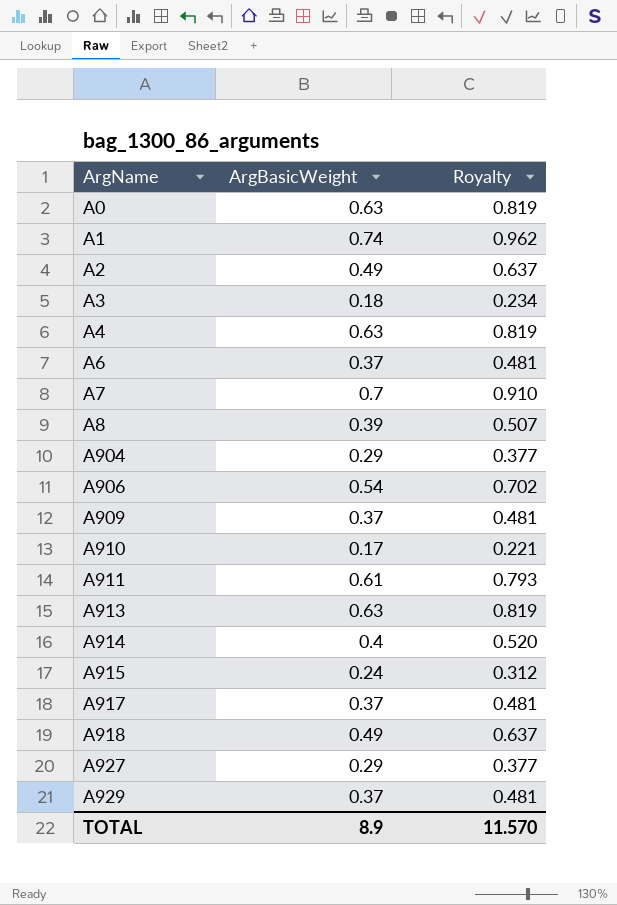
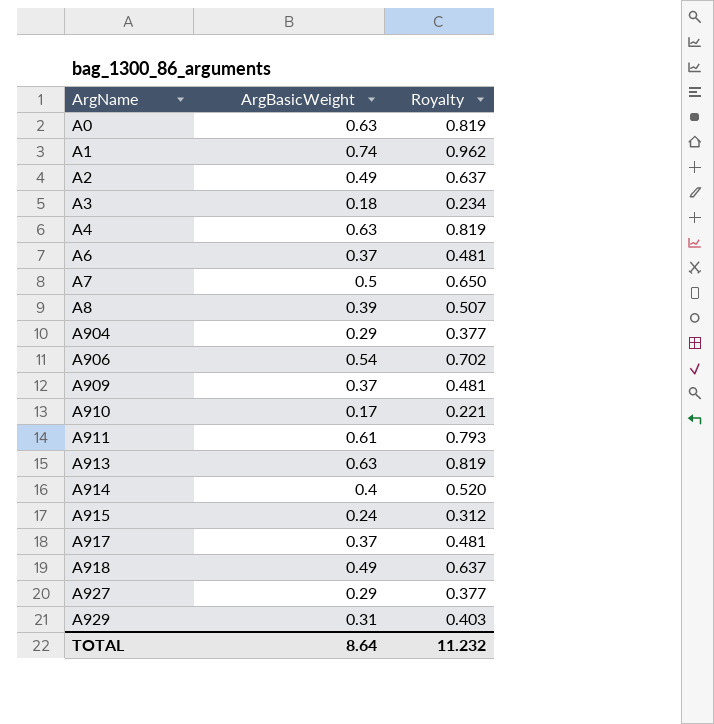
A7 | ArgBasicWeight: 0.7 -> 0.5
A7 | Royalty: 0.910 -> 0.650
A929 | ArgBasicWeight: 0.37 -> 0.31
A929 | Royalty: 0.481 -> 0.403
TOTAL | ArgBasicWeight: 8.9 -> 8.64
TOTAL | Royalty: 11.570 -> 11.232

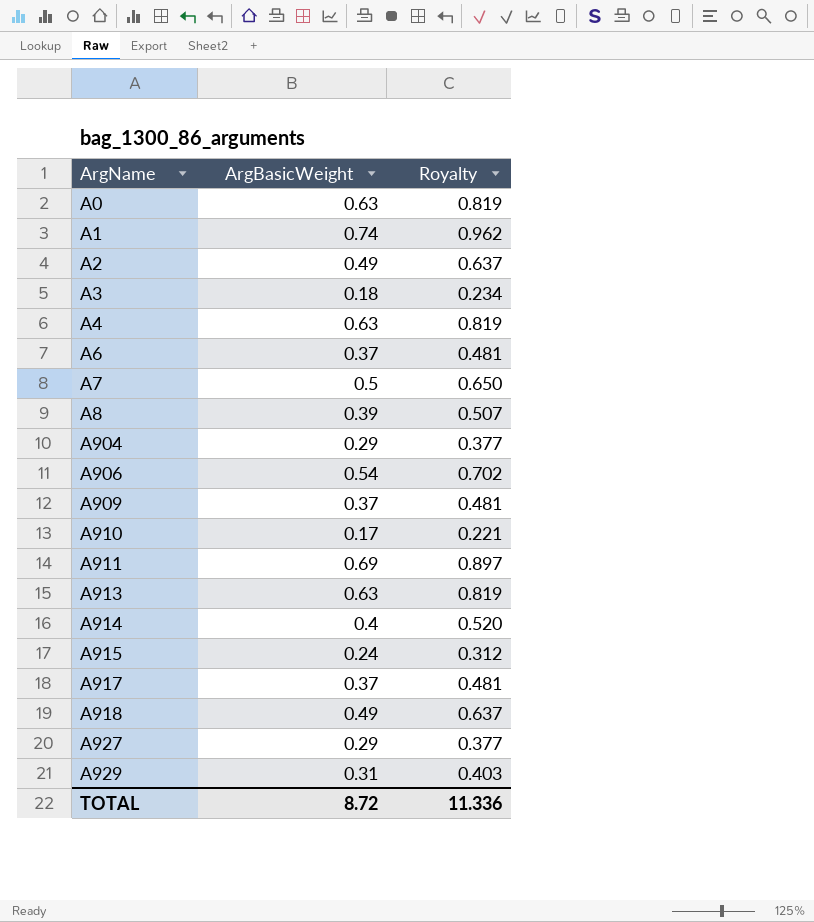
A911 | ArgBasicWeight: 0.61 -> 0.69
A911 | Royalty: 0.793 -> 0.897
TOTAL | ArgBasicWeight: 8.64 -> 8.72
TOTAL | Royalty: 11.232 -> 11.336

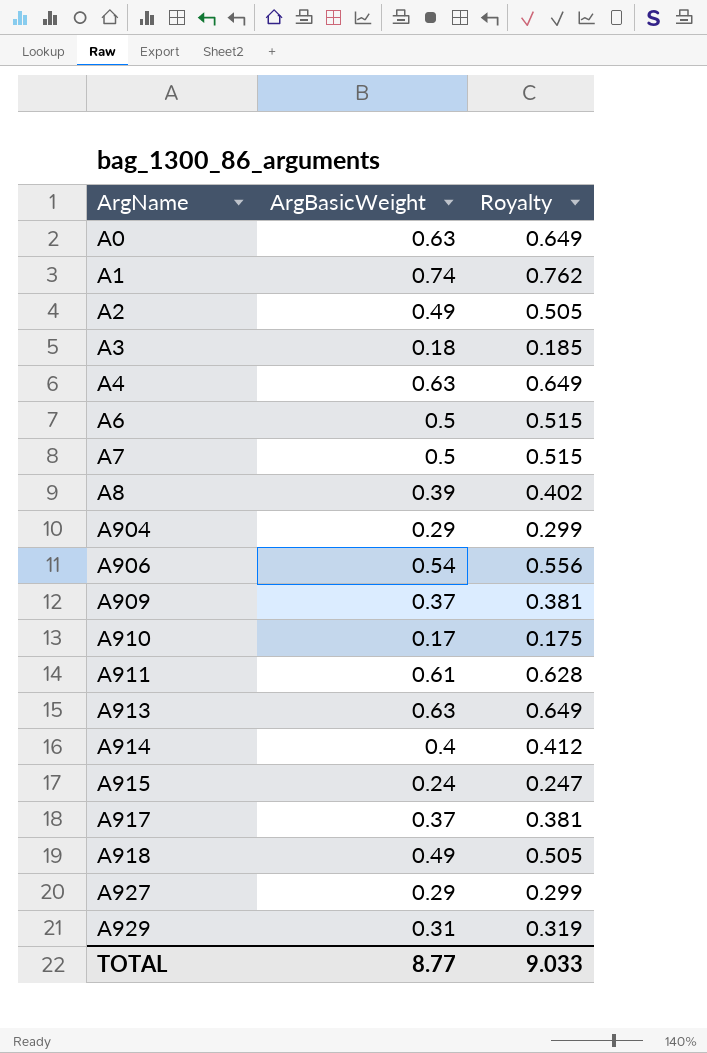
column Royalty | formula: [ArgBasicWeight] * 1.3 -> [ArgBasicWeight] * 1.03
A6 | ArgBasicWeight: 0.37 -> 0.5
A911 | ArgBasicWeight: 0.69 -> 0.61
TOTAL | ArgBasicWeight: 8.72 -> 8.77
TOTAL | Royalty: 11.336 -> 9.033

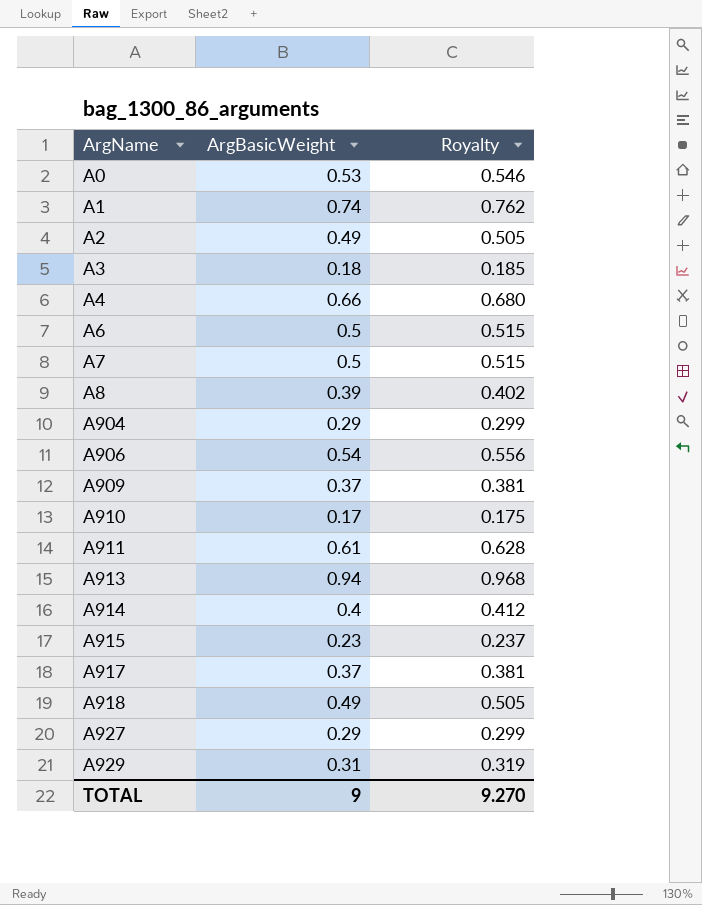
A0 | ArgBasicWeight: 0.63 -> 0.53
A0 | Royalty: 0.649 -> 0.546
A4 | ArgBasicWeight: 0.63 -> 0.66
A4 | Royalty: 0.649 -> 0.680
A913 | ArgBasicWeight: 0.63 -> 0.94
A913 | Royalty: 0.649 -> 0.968
A915 | ArgBasicWeight: 0.24 -> 0.23
A915 | Royalty: 0.247 -> 0.237
TOTAL | ArgBasicWeight: 8.77 -> 9
TOTAL | Royalty: 9.033 -> 9.270

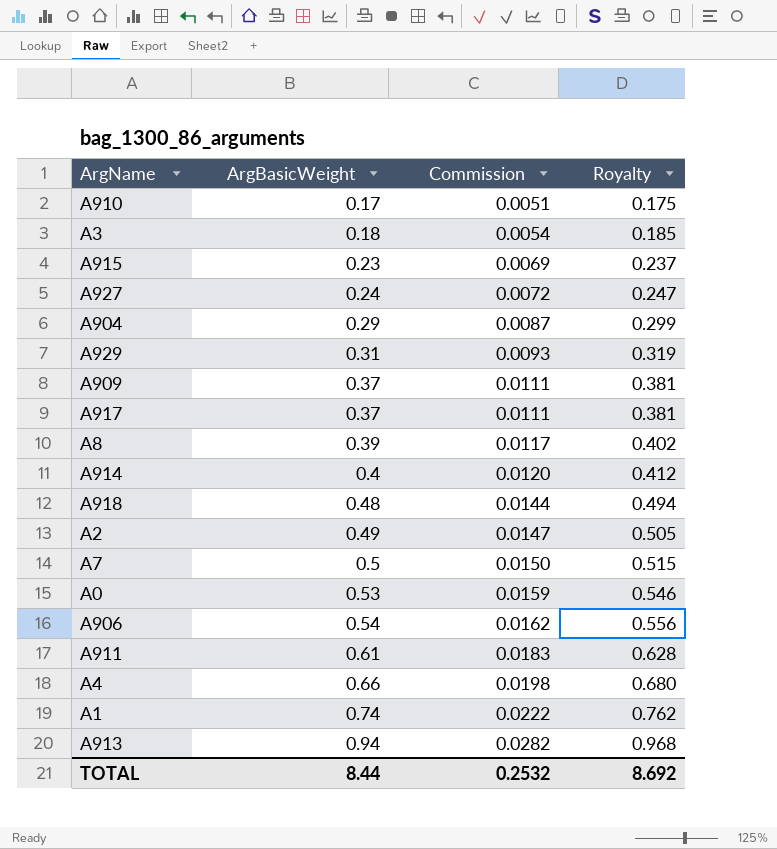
row order: ArgName ascending -> ArgBasicWeight ascending
column Commission | formula: none -> [ArgBasicWeight] * 0.03
row A6: 0.5 | 0.515 -> none
A927 | ArgBasicWeight: 0.29 -> 0.24
A927 | Royalty: 0.299 -> 0.247
A918 | ArgBasicWeight: 0.49 -> 0.48
A918 | Royalty: 0.505 -> 0.494
TOTAL | ArgBasicWeight: 9 -> 8.44
TOTAL | Royalty: 9.270 -> 8.692

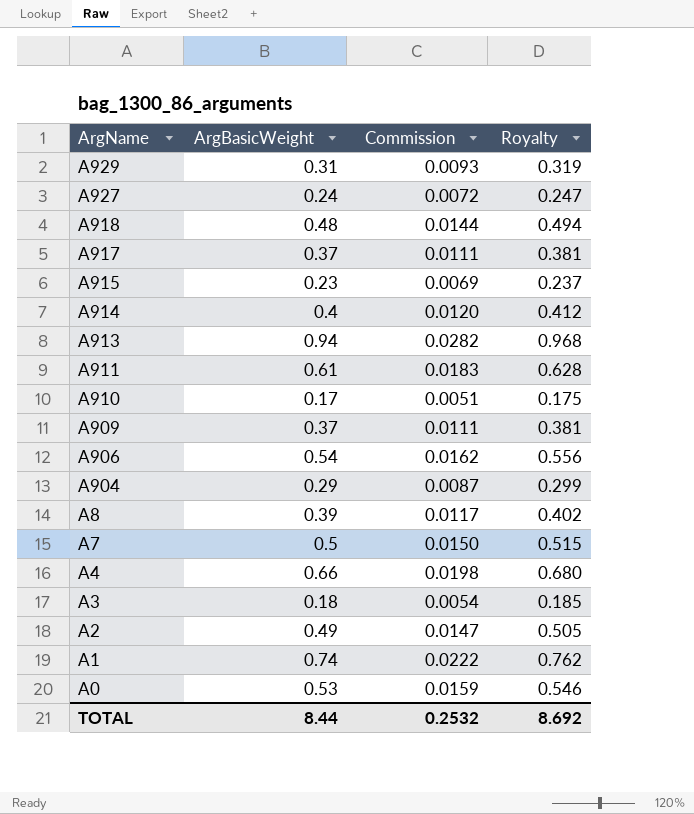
row order: ArgBasicWeight ascending -> ArgName descending

